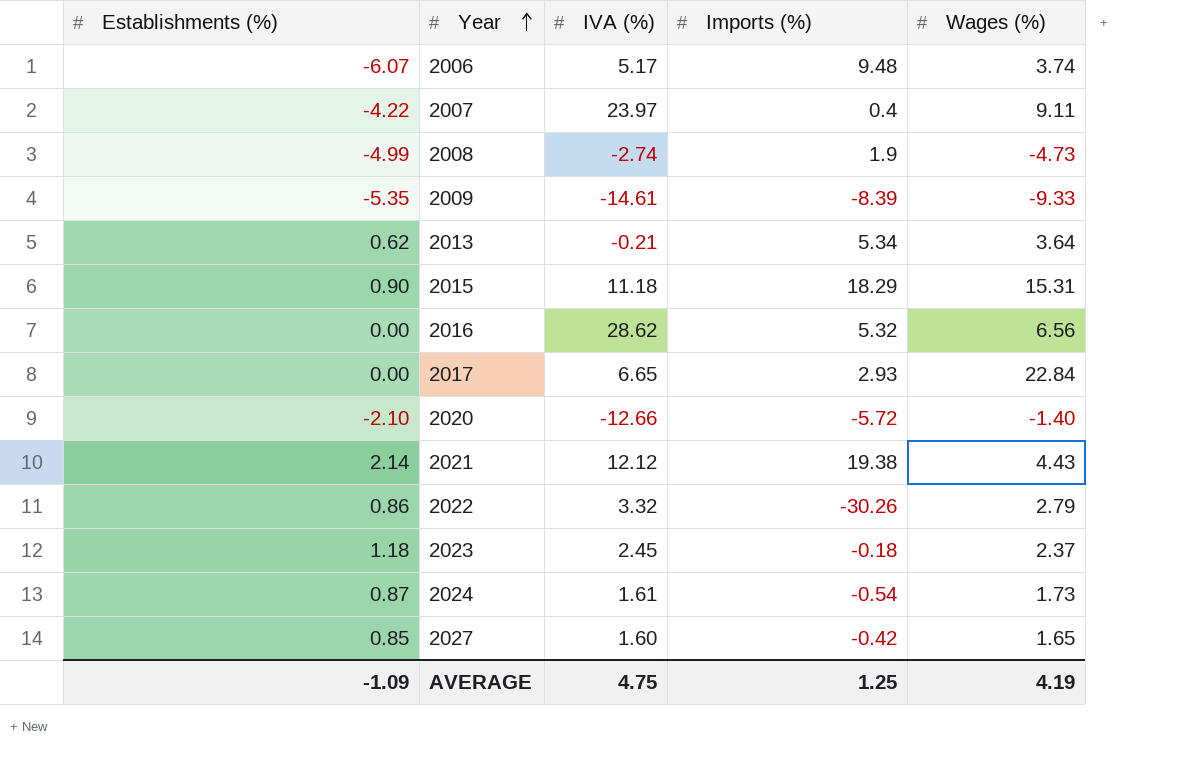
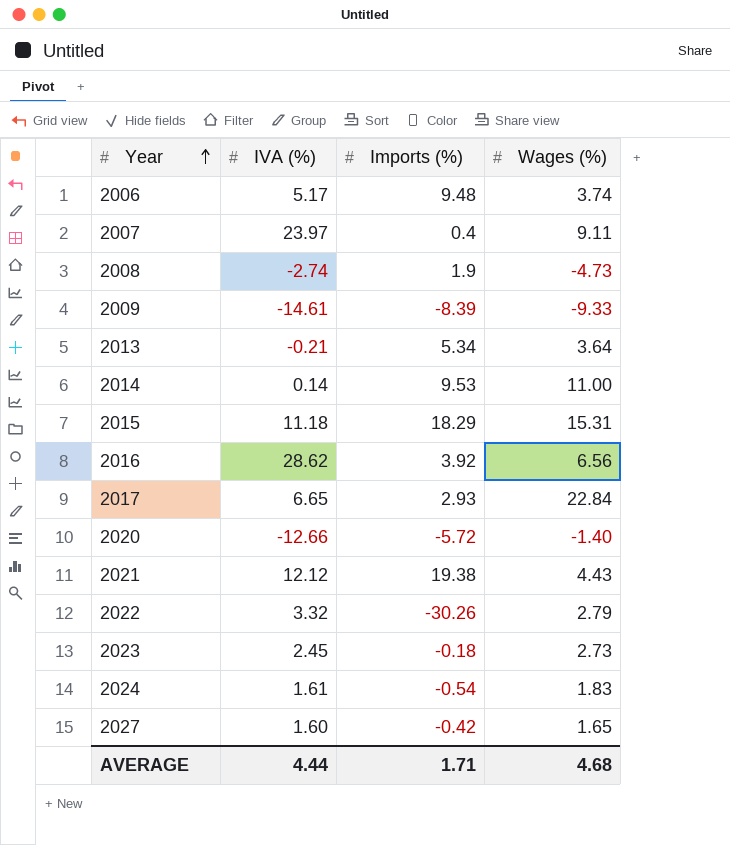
column Establishments (%) | position: 1 -> none
row 2014: none -> 0.14 | 9.53 | 11.00
2016 | Imports (%): 5.32 -> 3.92
2023 | Wages (%): 2.37 -> 2.73
2024 | Wages (%): 1.73 -> 1.83
AVERAGE | IVA (%): 4.75 -> 4.44
AVERAGE | Imports (%): 1.25 -> 1.71
AVERAGE | Wages (%): 4.19 -> 4.68

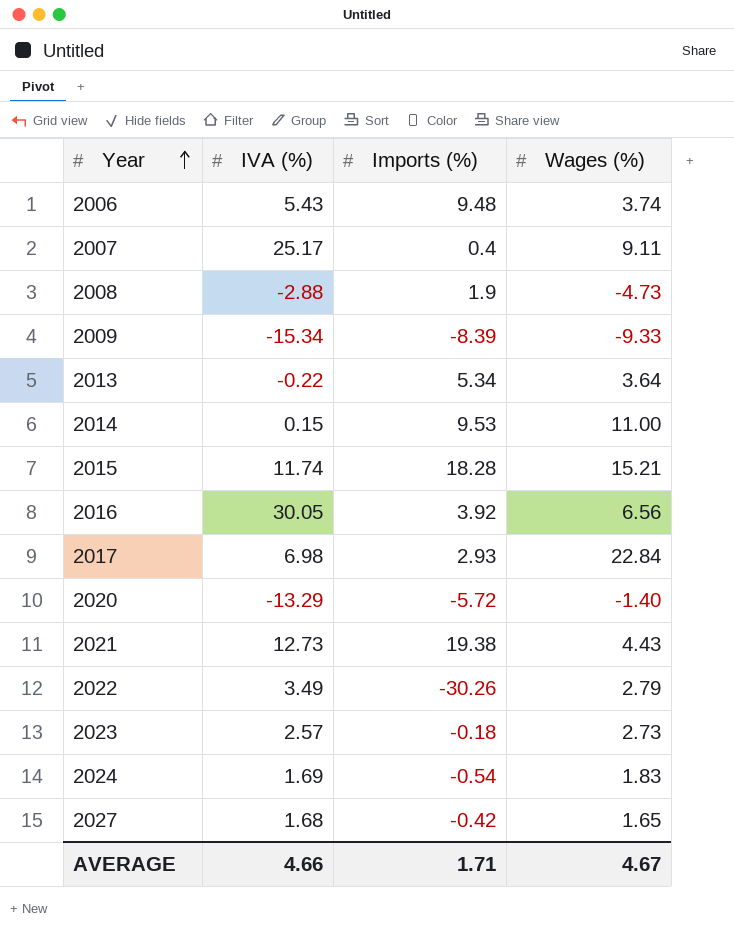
2006 | IVA (%): 5.17 -> 5.43
2007 | IVA (%): 23.97 -> 25.17
2008 | IVA (%): -2.74 -> -2.88
2009 | IVA (%): -14.61 -> -15.34
2013 | IVA (%): -0.21 -> -0.22
2014 | IVA (%): 0.14 -> 0.15
2015 | IVA (%): 11.18 -> 11.74
2015 | Imports (%): 18.29 -> 18.28
2015 | Wages (%): 15.31 -> 15.21
2016 | IVA (%): 28.62 -> 30.05
2017 | IVA (%): 6.65 -> 6.98
2020 | IVA (%): -12.66 -> -13.29
2021 | IVA (%): 12.12 -> 12.73
2022 | IVA (%): 3.32 -> 3.49
2023 | IVA (%): 2.45 -> 2.57
2024 | IVA (%): 1.61 -> 1.69
2027 | IVA (%): 1.60 -> 1.68
AVERAGE | IVA (%): 4.44 -> 4.66
AVERAGE | Wages (%): 4.68 -> 4.67

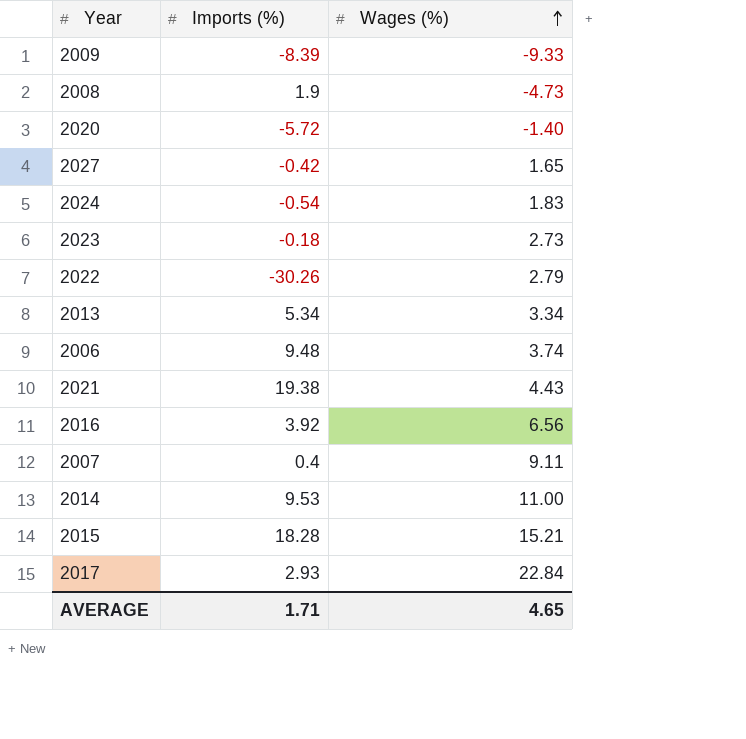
row order: Year ascending -> Wages (%) ascending
column IVA (%) | position: 2 -> none
2013 | Wages (%): 3.64 -> 3.34
AVERAGE | Wages (%): 4.67 -> 4.65

